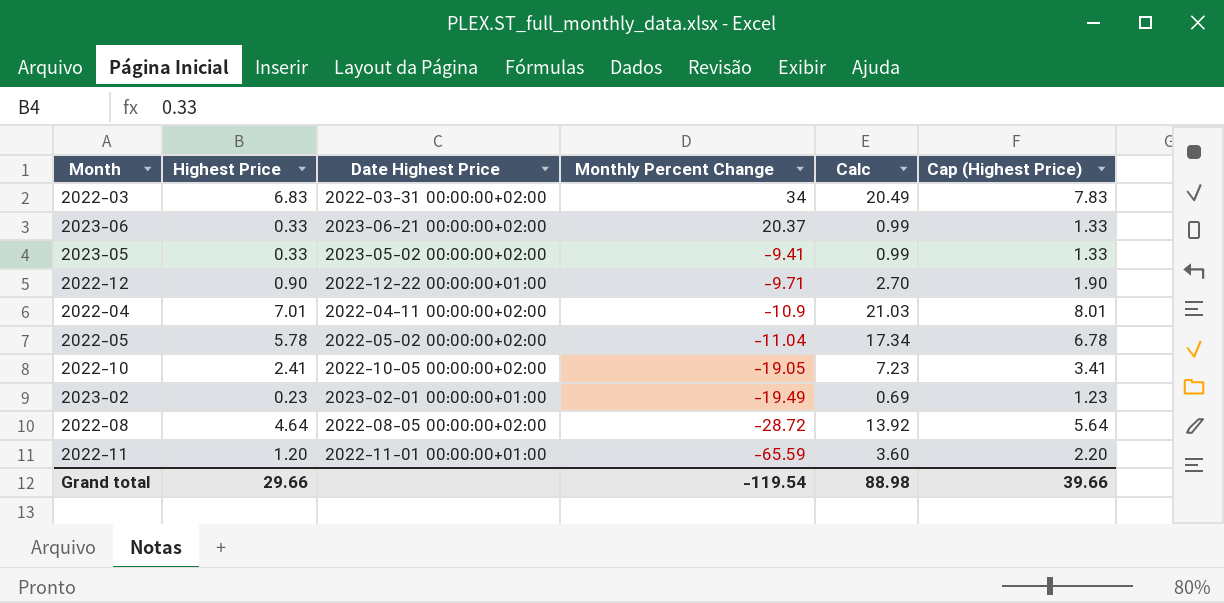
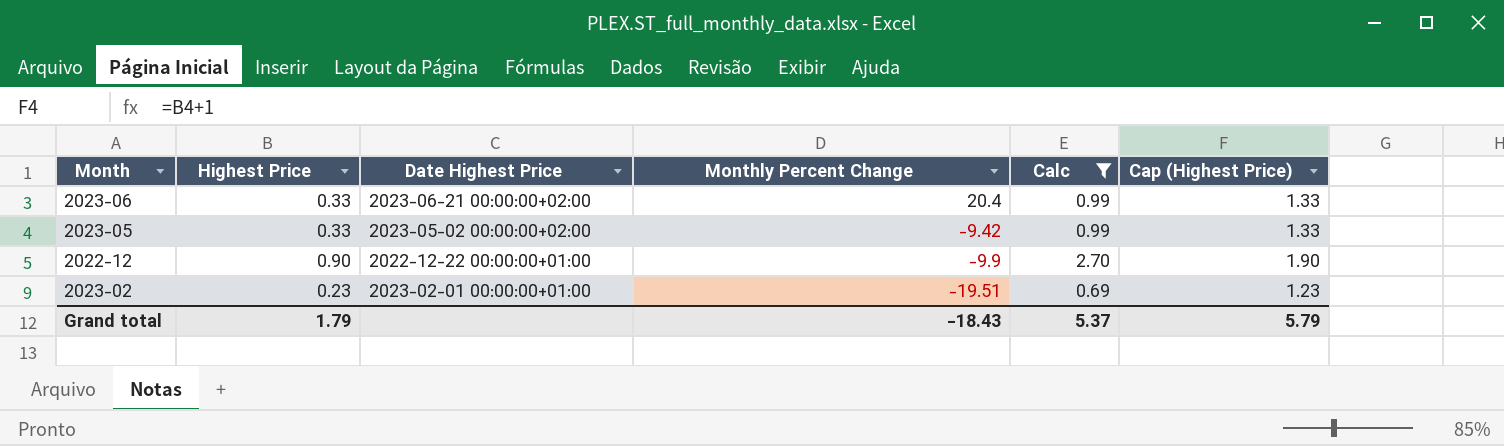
filter: none -> Calc <= 2.70
2023-06 | Monthly Percent Change: 20.37 -> 20.4
2023-05 | Monthly Percent Change: -9.41 -> -9.42
2022-12 | Monthly Percent Change: -9.71 -> -9.9
2023-02 | Monthly Percent Change: -19.49 -> -19.51
Grand total | Highest Price: 29.66 -> 1.79
Grand total | Monthly Percent Change: -119.54 -> -18.43
Grand total | Calc: 88.98 -> 5.37
Grand total | Cap (Highest Price): 39.66 -> 5.79

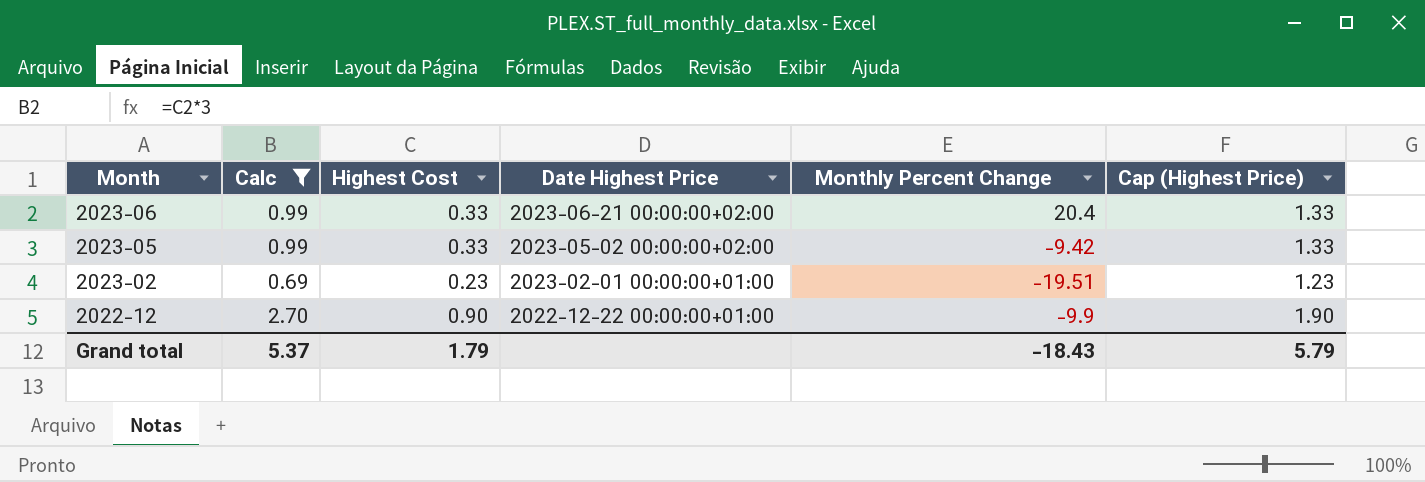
row order: Monthly Percent Change descending -> Month descending
column Calc | position: 5 -> 2
column name: Highest Price -> Highest Cost

